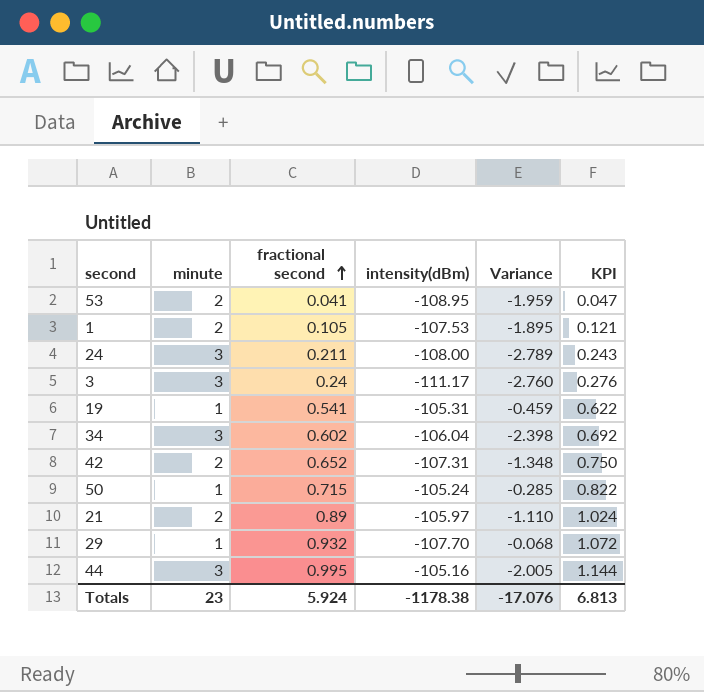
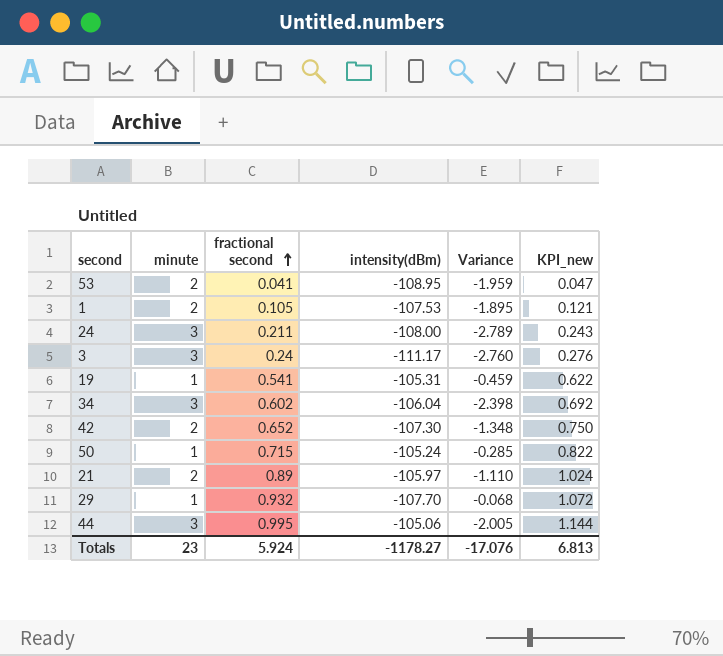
column name: KPI -> KPI_new
42 | intensity(dBm): -107.31 -> -107.30
44 | intensity(dBm): -105.16 -> -105.06
Totals | intensity(dBm): -1178.38 -> -1178.27

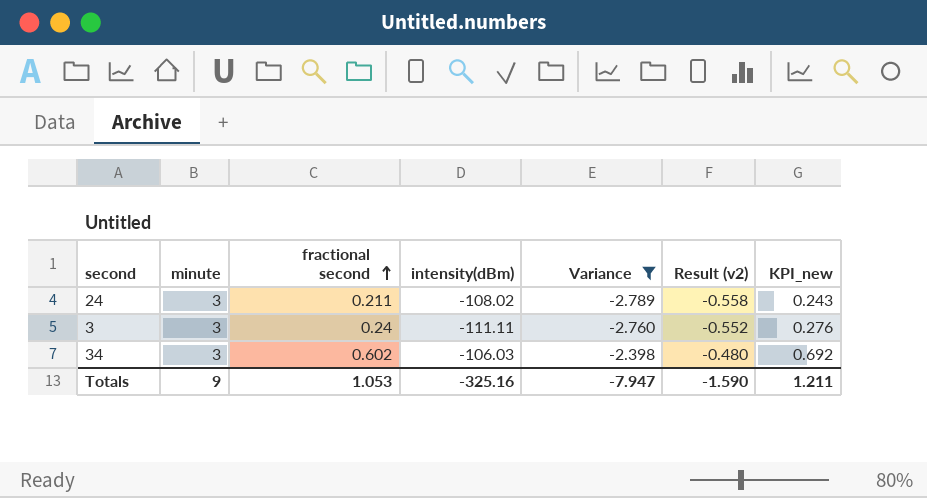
filter: none -> Variance <= -2.398
column Result (v2) | formula: none -> [Variance] * 0.2
24 | intensity(dBm): -108.00 -> -108.02
3 | intensity(dBm): -111.17 -> -111.11
34 | intensity(dBm): -106.04 -> -106.03
Totals | minute: 23 -> 9
Totals | fractional second: 5.924 -> 1.053
Totals | intensity(dBm): -1178.27 -> -325.16
Totals | Variance: -17.076 -> -7.947
Totals | KPI_new: 6.813 -> 1.211

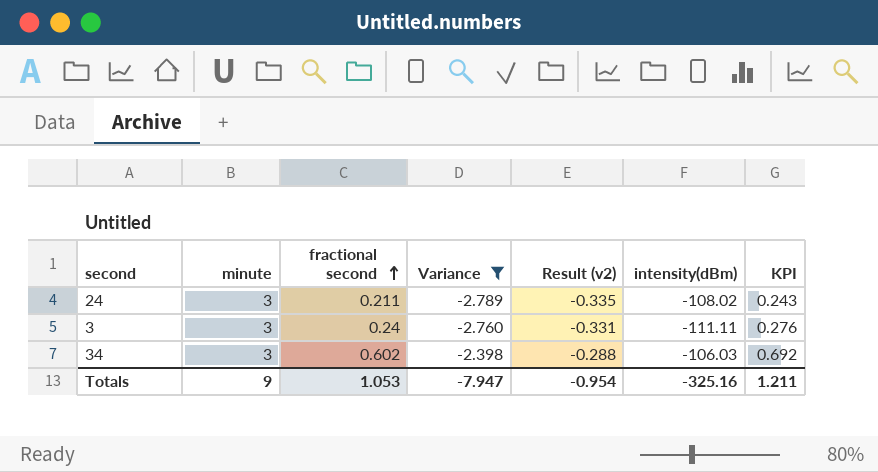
column Result (v2) | formula: [Variance] * 0.2 -> [Variance] * 0.12
column intensity(dBm) | position: 4 -> 6
column name: KPI_new -> KPI
Totals | Result (v2): -1.590 -> -0.954

